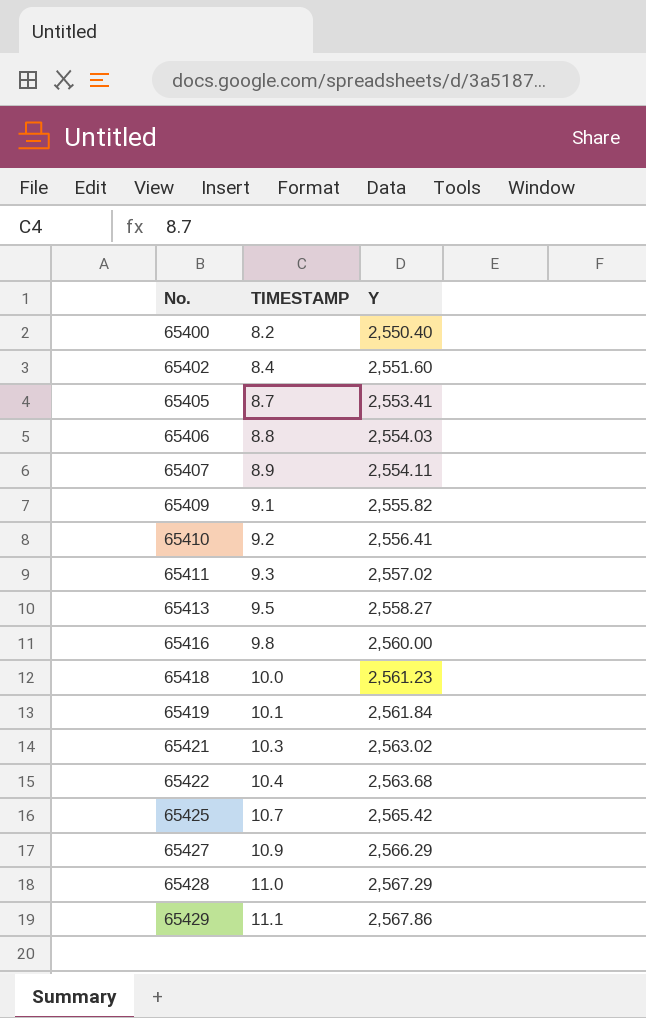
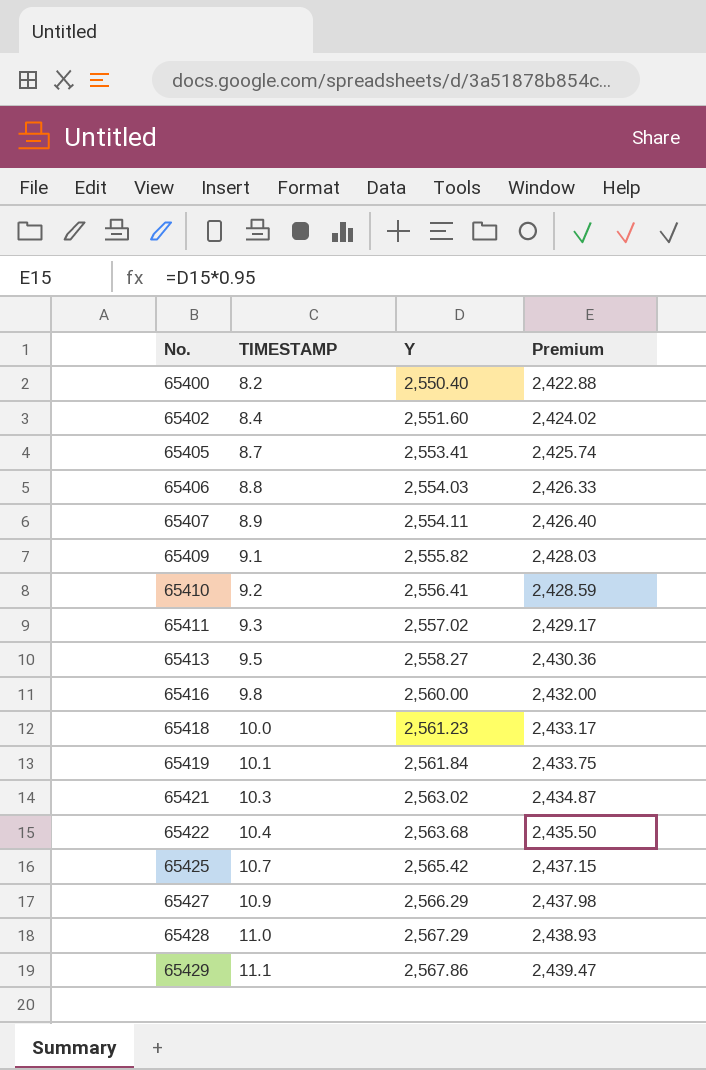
column Premium | formula: none -> [Y] * 0.95

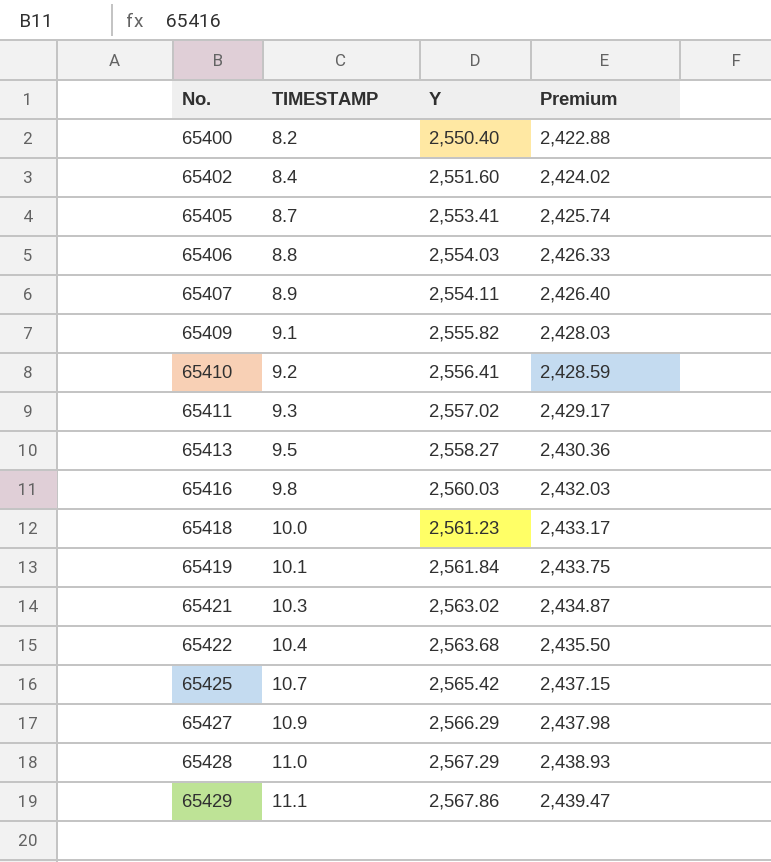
65416 | Y: 2,560.00 -> 2,560.03
65416 | Premium: 2,432.00 -> 2,432.03

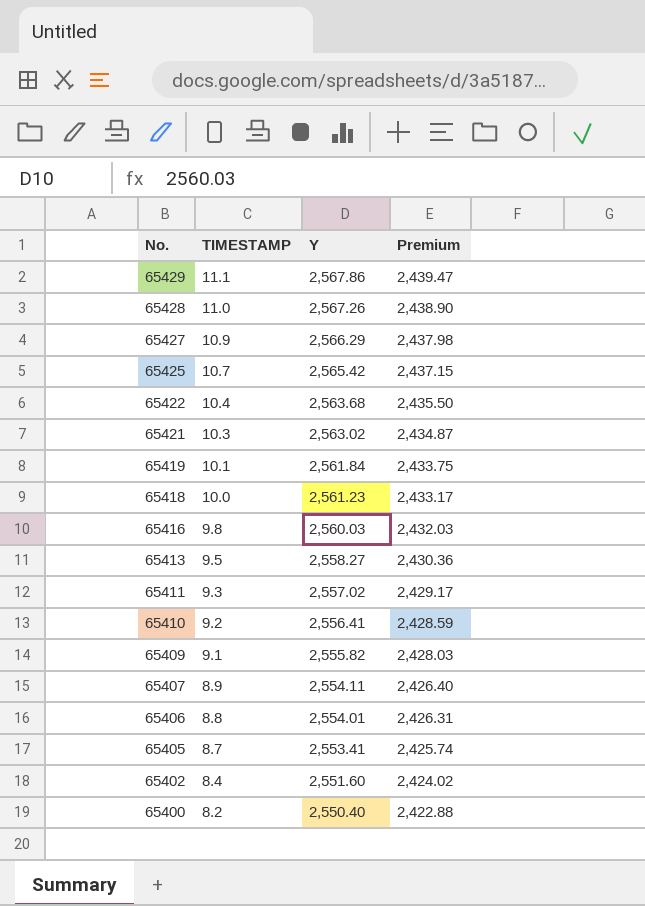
row order: No. ascending -> No. descending
65428 | Y: 2,567.29 -> 2,567.26
65428 | Premium: 2,438.93 -> 2,438.90
65406 | Y: 2,554.03 -> 2,554.01
65406 | Premium: 2,426.33 -> 2,426.31

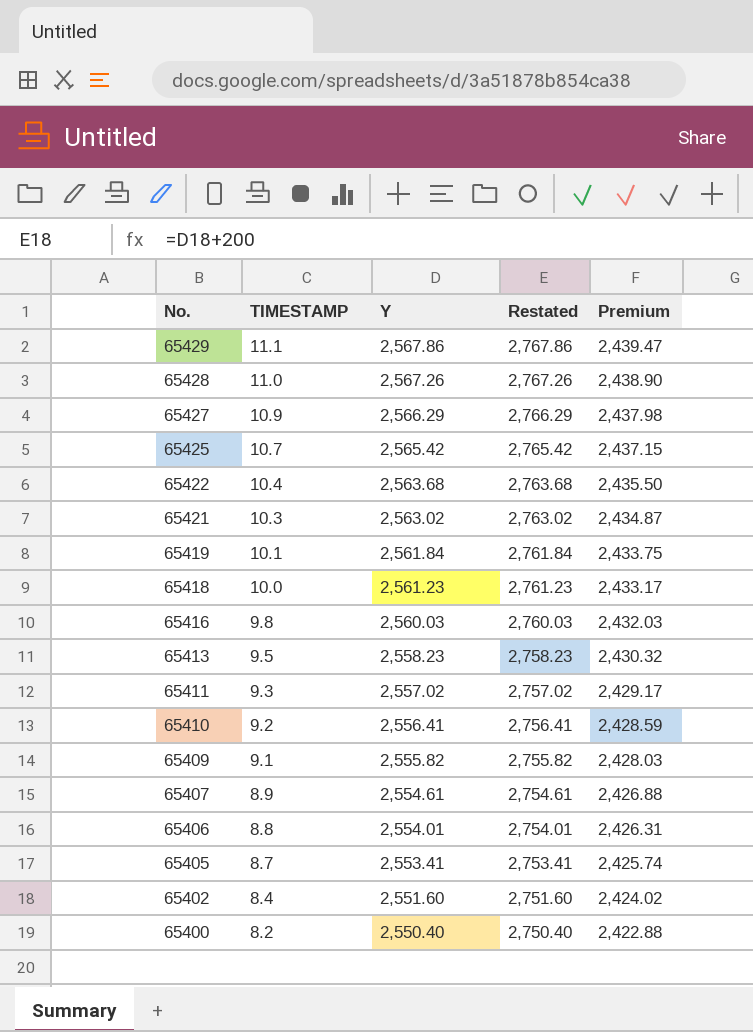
column Restated | formula: none -> [Y] + 200
65413 | Y: 2,558.27 -> 2,558.23
65413 | Premium: 2,430.36 -> 2,430.32
65407 | Y: 2,554.11 -> 2,554.61
65407 | Premium: 2,426.40 -> 2,426.88

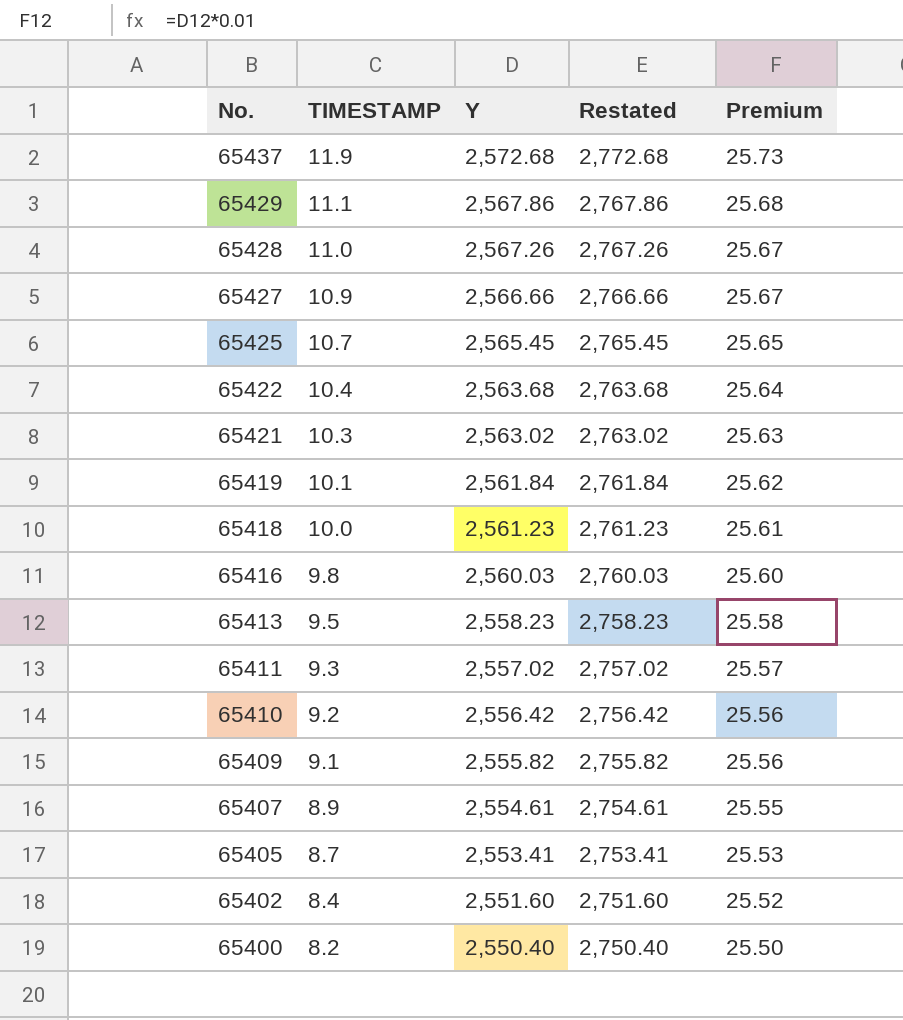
column Premium | formula: [Y] * 0.95 -> [Y] * 0.01
row 65406: 8.8 | 2,554.01 | 2,754.01 | 2,426.31 -> none
row 65437: none -> 11.9 | 2,572.68 | 2,772.68 | 25.73
65427 | Y: 2,566.29 -> 2,566.66
65427 | Restated: 2,766.29 -> 2,766.66
65425 | Y: 2,565.42 -> 2,565.45
65425 | Restated: 2,765.42 -> 2,765.45
65410 | Y: 2,556.41 -> 2,556.42
65410 | Restated: 2,756.41 -> 2,756.42

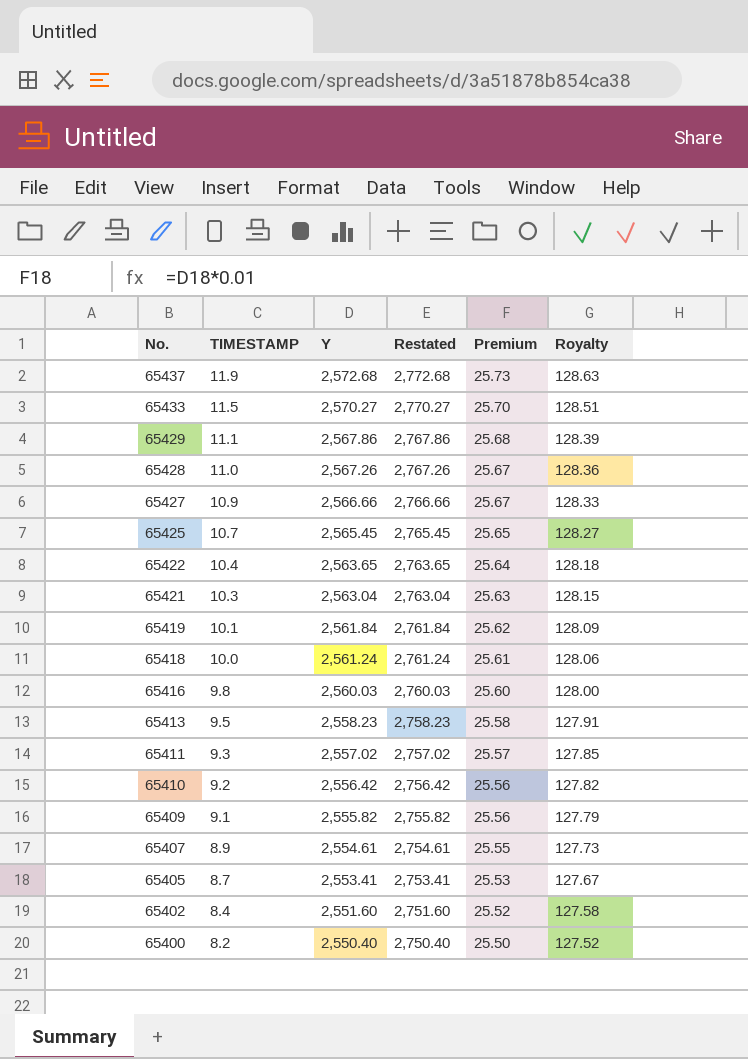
column Royalty | formula: none -> [Y] * 0.05
row 65433: none -> 11.5 | 2,570.27 | 2,770.27 | 25.70 | 128.51
65422 | Y: 2,563.68 -> 2,563.65
65422 | Restated: 2,763.68 -> 2,763.65
65421 | Y: 2,563.02 -> 2,563.04
65421 | Restated: 2,763.02 -> 2,763.04
65418 | Y: 2,561.23 -> 2,561.24
65418 | Restated: 2,761.23 -> 2,761.24

